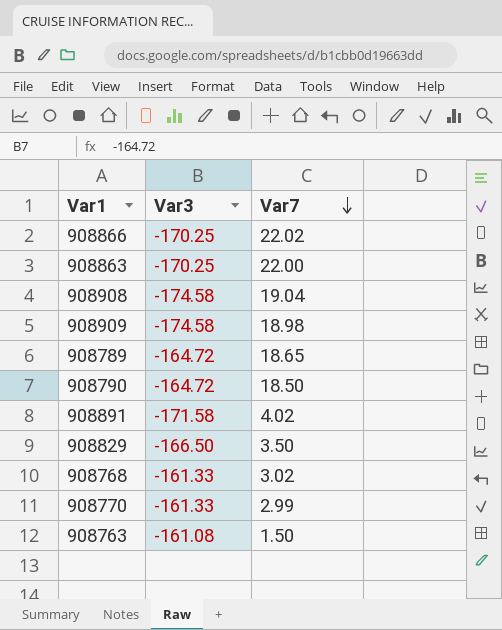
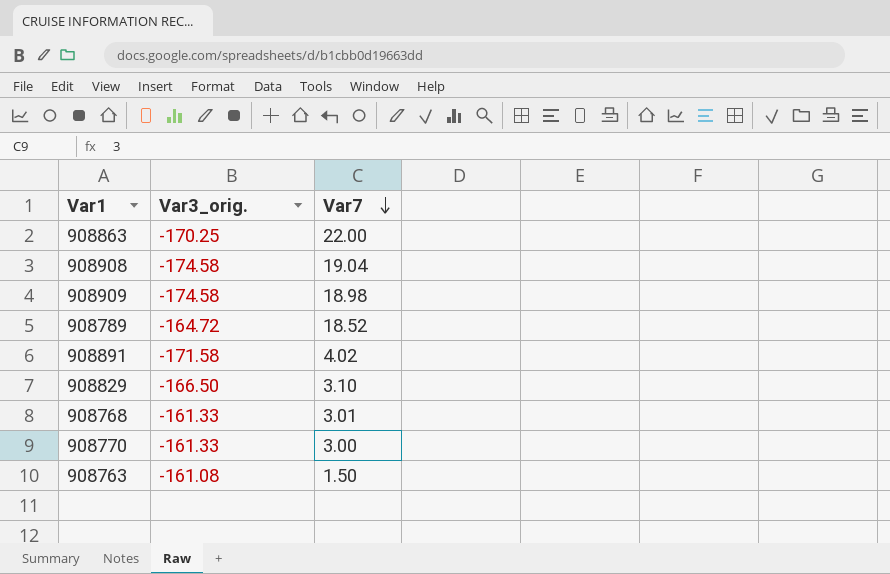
column name: Var3 -> Var3_orig.
row 908866: -170.25 | 22.02 -> none
row 908790: -164.72 | 18.50 -> none
908789 | Var7: 18.65 -> 18.52
908829 | Var7: 3.50 -> 3.10
908768 | Var7: 3.02 -> 3.01
908770 | Var7: 2.99 -> 3.00

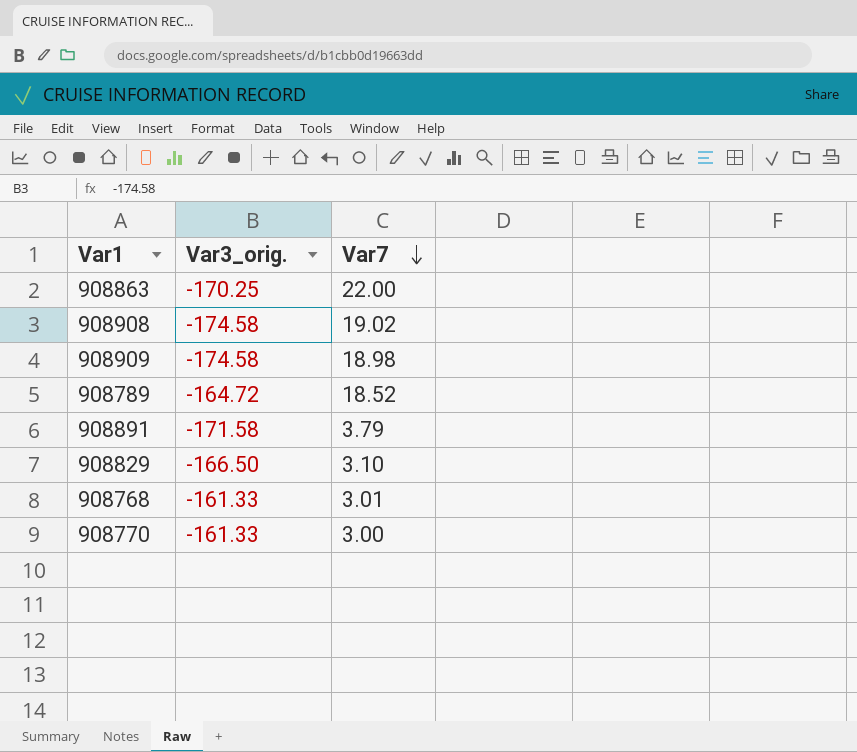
row 908763: -161.08 | 1.50 -> none
908908 | Var7: 19.04 -> 19.02
908891 | Var7: 4.02 -> 3.79

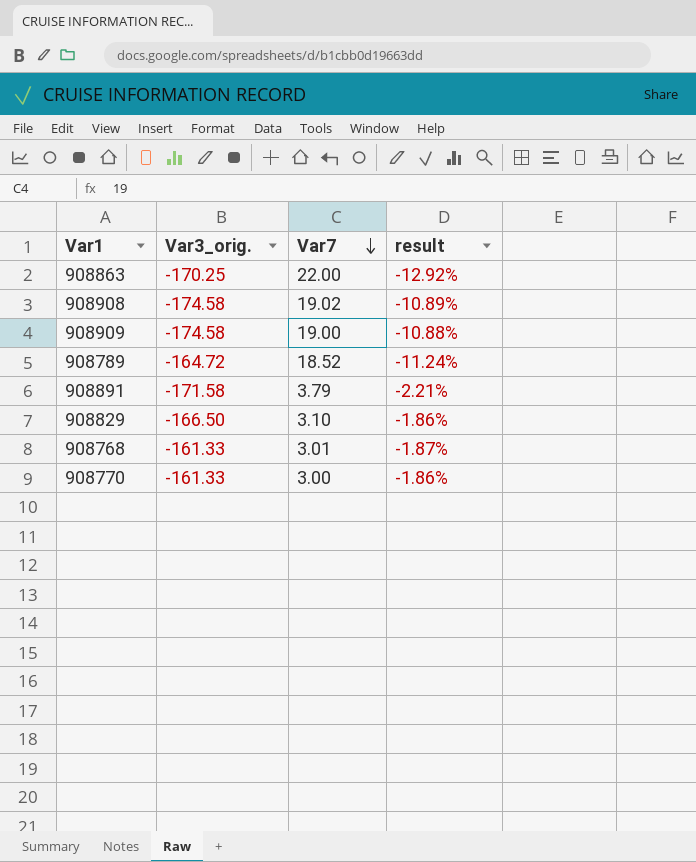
column result | formula: none -> [Var7] / [Var3_orig.]
908909 | Var7: 18.98 -> 19.00

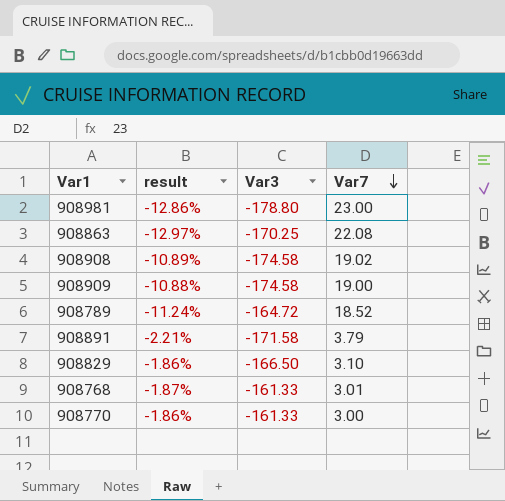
column result | position: 4 -> 2
column name: Var3_orig. -> Var3
row 908981: none -> -12.86% | -178.80 | 23.00
908863 | result: -12.92% -> -12.97%
908863 | Var7: 22.00 -> 22.08

